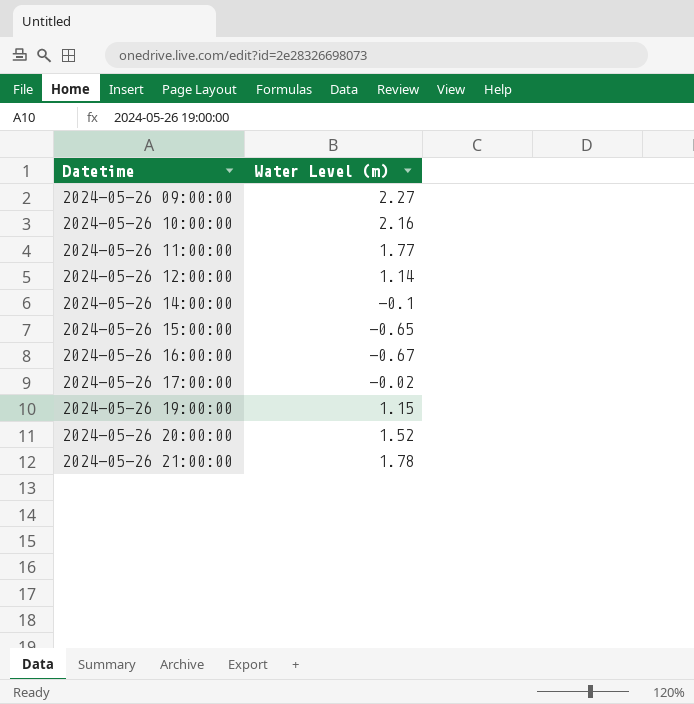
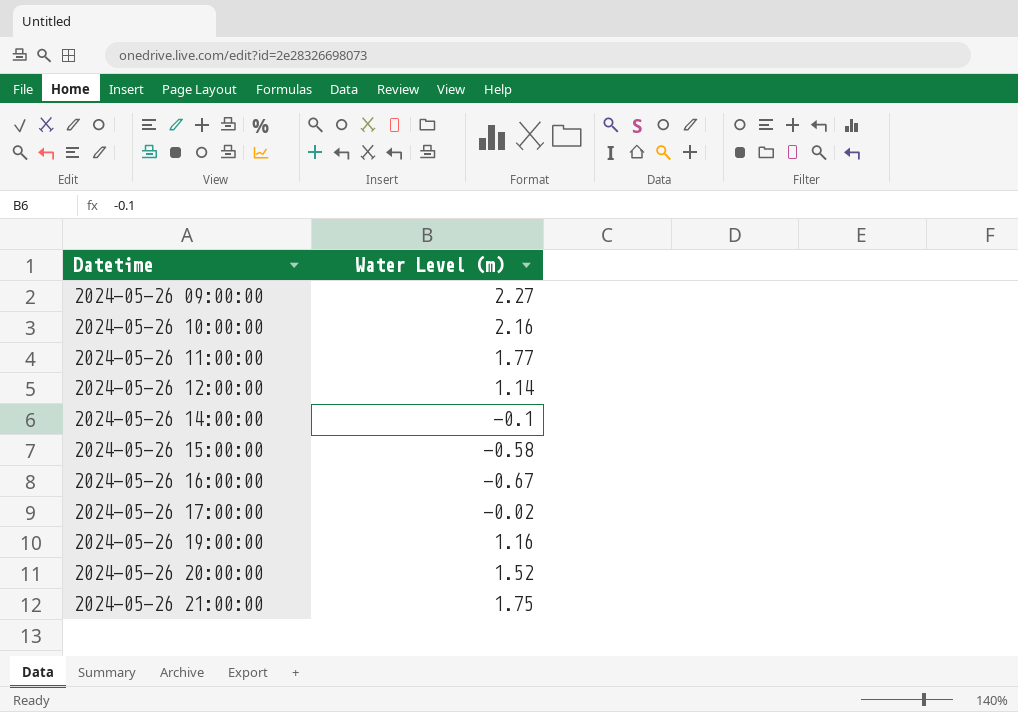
2024-05-26 15:00:00 | Water Level (m): -0.65 -> -0.58
2024-05-26 19:00:00 | Water Level (m): 1.15 -> 1.16
2024-05-26 21:00:00 | Water Level (m): 1.78 -> 1.75

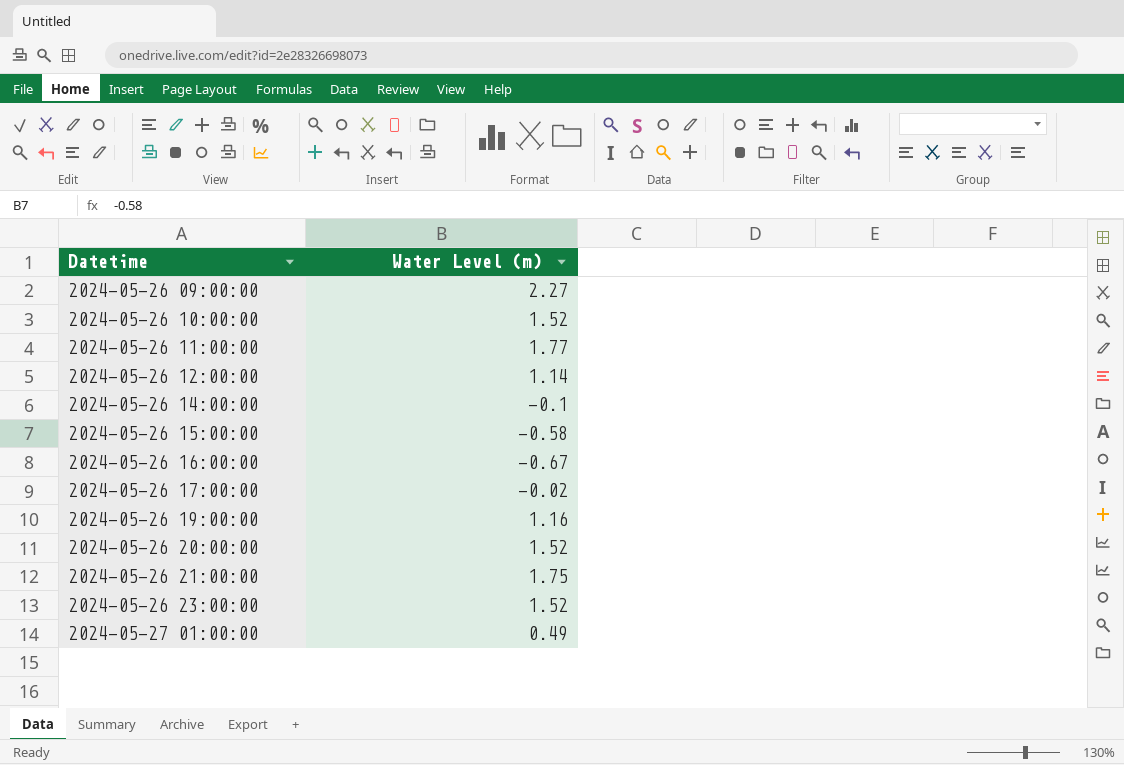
2024-05-26 10:00:00 | Water Level (m): 2.16 -> 1.52
row 2024-05-26 23:00:00: none -> 1.52
row 2024-05-27 01:00:00: none -> 0.49

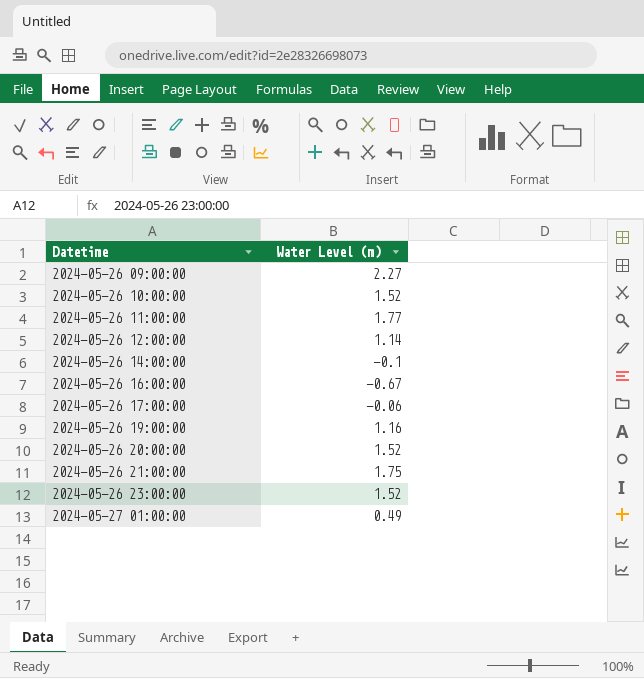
row 2024-05-26 15:00:00: -0.58 -> none
2024-05-26 17:00:00 | Water Level (m): -0.02 -> -0.06

